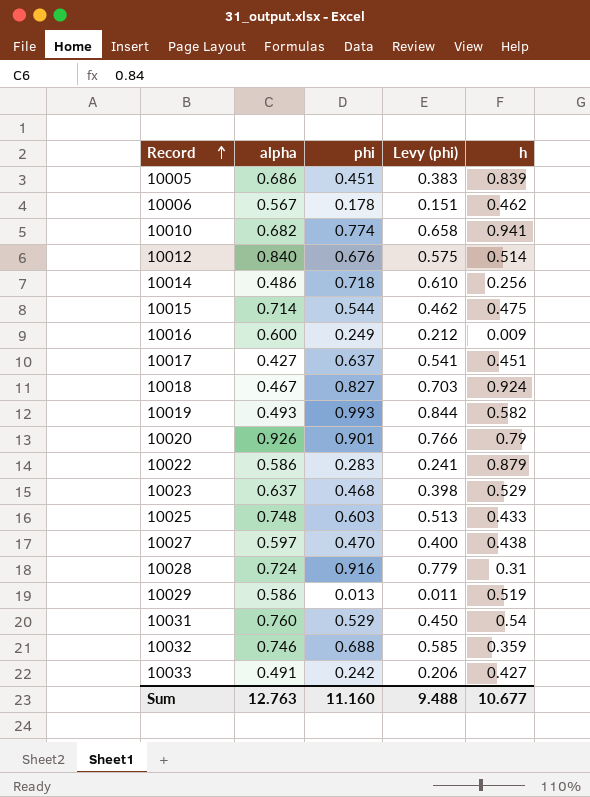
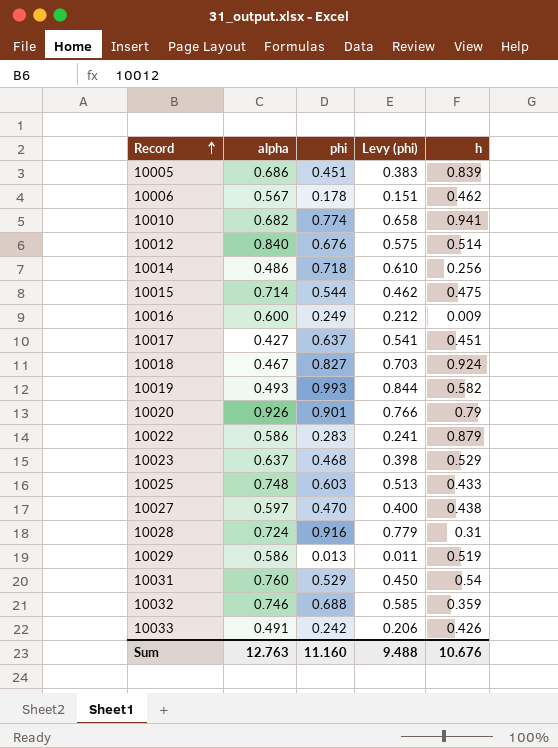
10033 | h: 0.427 -> 0.426
Sum | h: 10.677 -> 10.676

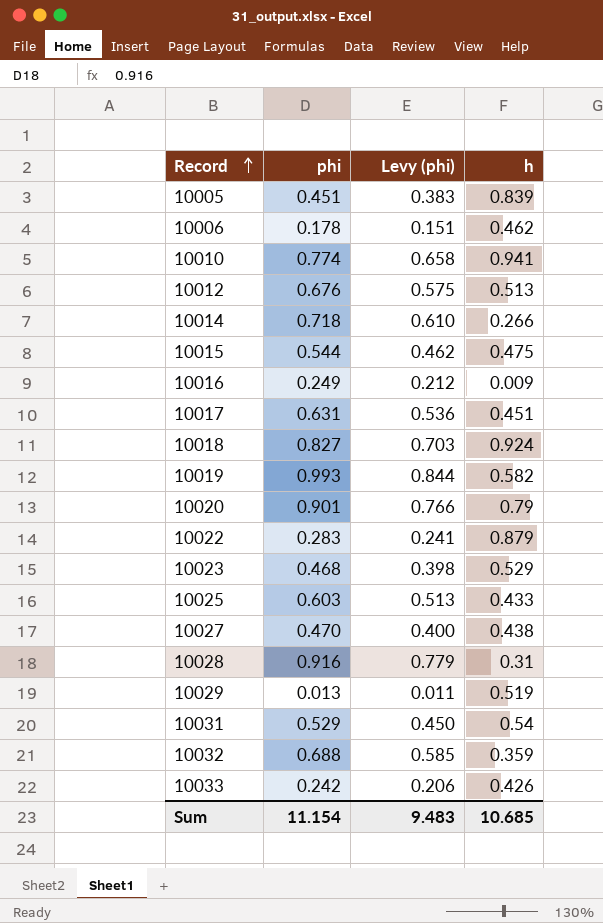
column alpha | position: 2 -> none
10012 | h: 0.514 -> 0.513
10014 | h: 0.256 -> 0.266
10017 | phi: 0.637 -> 0.631
10017 | Levy (phi): 0.541 -> 0.536
Sum | phi: 11.160 -> 11.154
Sum | Levy (phi): 9.488 -> 9.483
Sum | h: 10.676 -> 10.685

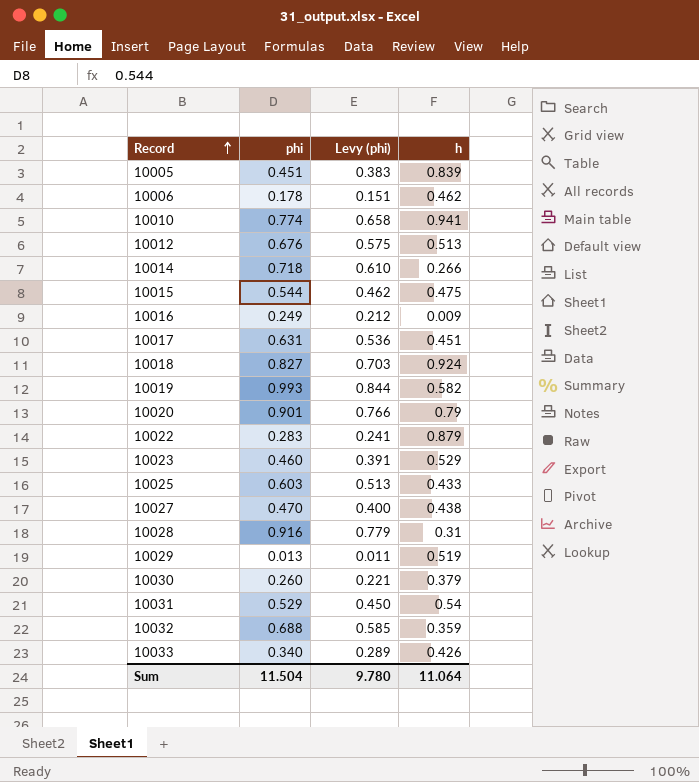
10023 | phi: 0.468 -> 0.460
10023 | Levy (phi): 0.398 -> 0.391
row 10030: none -> 0.260 | 0.221 | 0.379
10033 | phi: 0.242 -> 0.340
10033 | Levy (phi): 0.206 -> 0.289
Sum | phi: 11.154 -> 11.504
Sum | Levy (phi): 9.483 -> 9.780
Sum | h: 10.685 -> 11.064

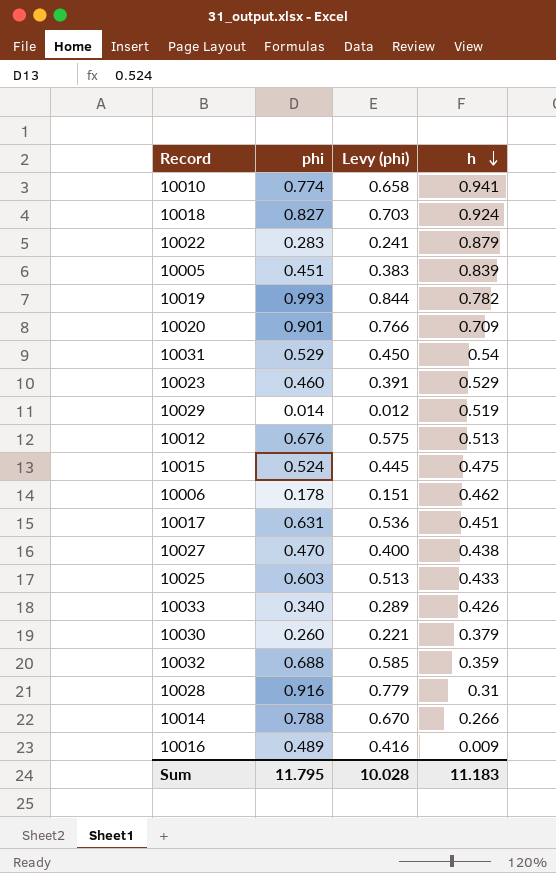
row order: Record ascending -> h descending
10019 | h: 0.582 -> 0.782
10020 | h: 0.79 -> 0.709
10029 | phi: 0.013 -> 0.014
10029 | Levy (phi): 0.011 -> 0.012
10015 | phi: 0.544 -> 0.524
10015 | Levy (phi): 0.462 -> 0.445
10014 | phi: 0.718 -> 0.788
10014 | Levy (phi): 0.610 -> 0.670
10016 | phi: 0.249 -> 0.489
10016 | Levy (phi): 0.212 -> 0.416
Sum | phi: 11.504 -> 11.795
Sum | Levy (phi): 9.780 -> 10.028
Sum | h: 11.064 -> 11.183

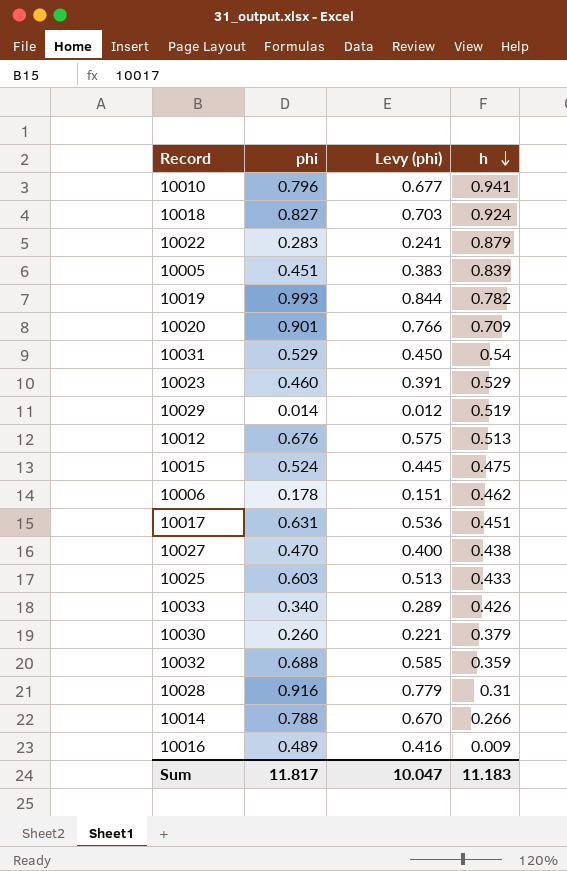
10010 | phi: 0.774 -> 0.796
10010 | Levy (phi): 0.658 -> 0.677
Sum | phi: 11.795 -> 11.817
Sum | Levy (phi): 10.028 -> 10.047

